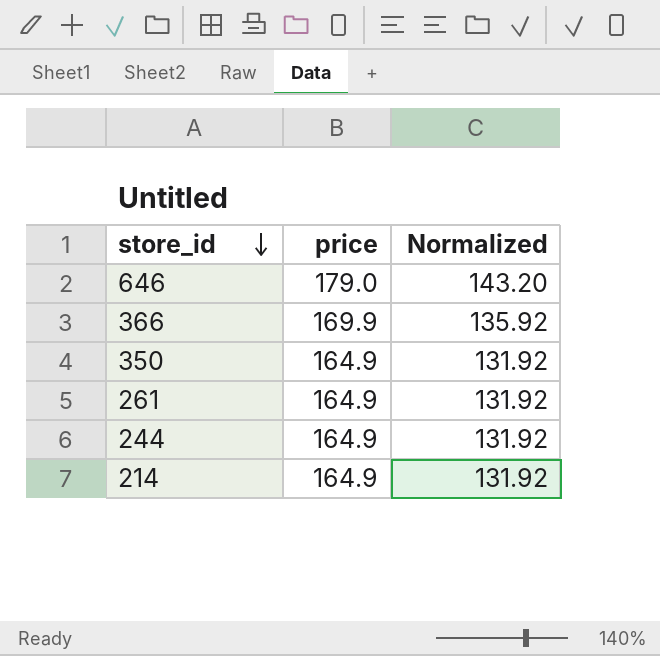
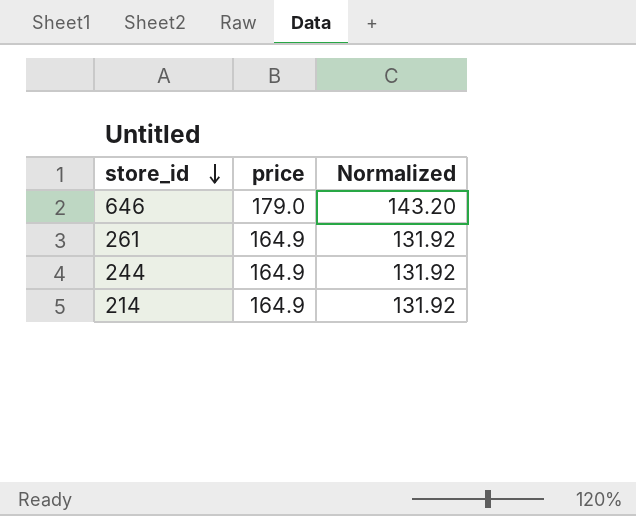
row 366: 169.9 | 135.92 -> none
row 350: 164.9 | 131.92 -> none

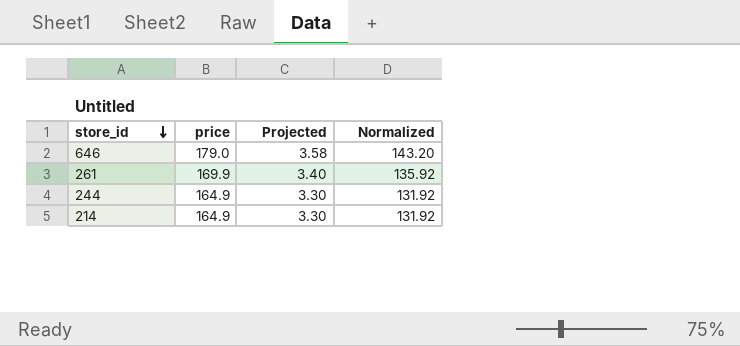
column Projected | formula: none -> [price] * 0.02
261 | price: 164.9 -> 169.9
261 | Normalized: 131.92 -> 135.92

